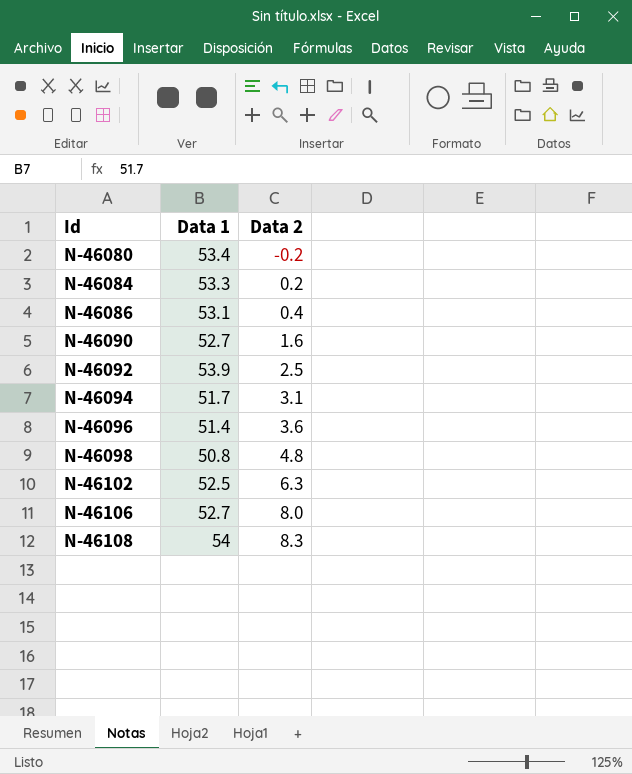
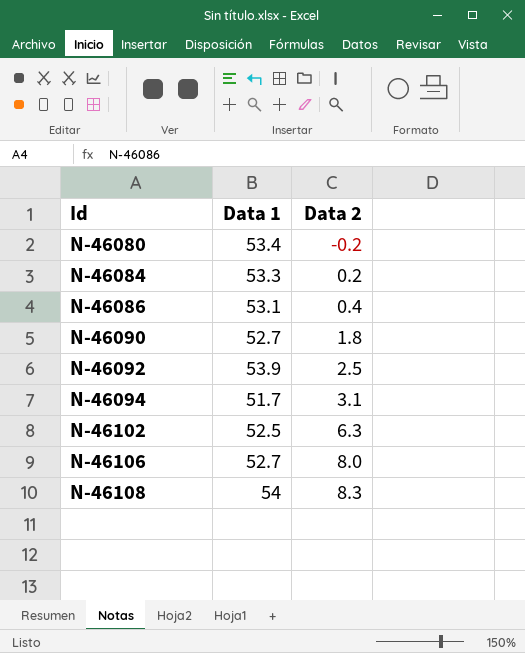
row N-46096: 51.4 | 3.6 -> none
row N-46098: 50.8 | 4.8 -> none
N-46090 | Data 2: 1.6 -> 1.8

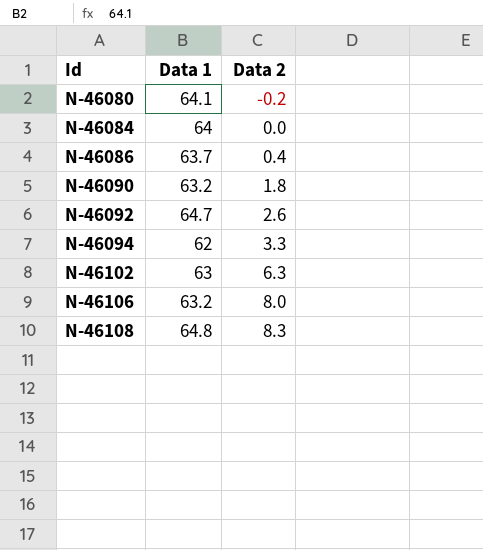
N-46080 | Data 1: 53.4 -> 64.1
N-46084 | Data 1: 53.3 -> 64
N-46084 | Data 2: 0.2 -> 0.0
N-46086 | Data 1: 53.1 -> 63.7
N-46090 | Data 1: 52.7 -> 63.2
N-46092 | Data 1: 53.9 -> 64.7
N-46092 | Data 2: 2.5 -> 2.6
N-46094 | Data 1: 51.7 -> 62
N-46094 | Data 2: 3.1 -> 3.3
N-46102 | Data 1: 52.5 -> 63
N-46106 | Data 1: 52.7 -> 63.2
N-46108 | Data 1: 54 -> 64.8

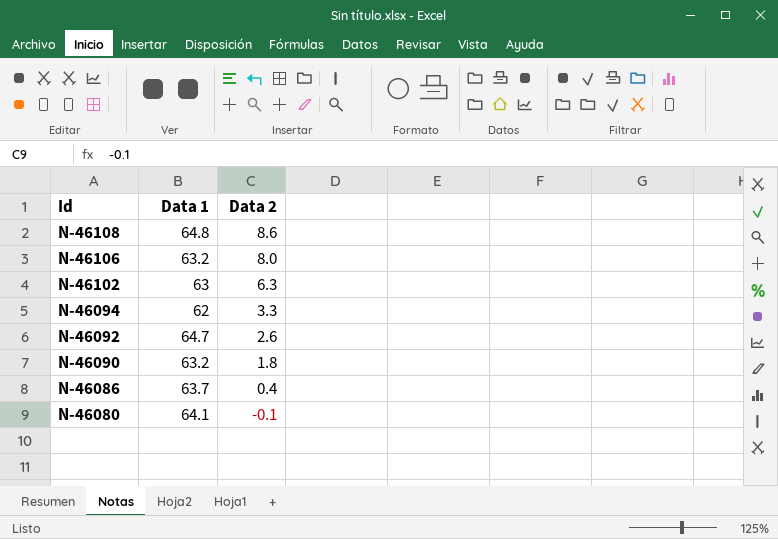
row order: Id ascending -> Id descending
row N-46084: 64 | 0.0 -> none
N-46108 | Data 2: 8.3 -> 8.6
N-46080 | Data 2: -0.2 -> -0.1

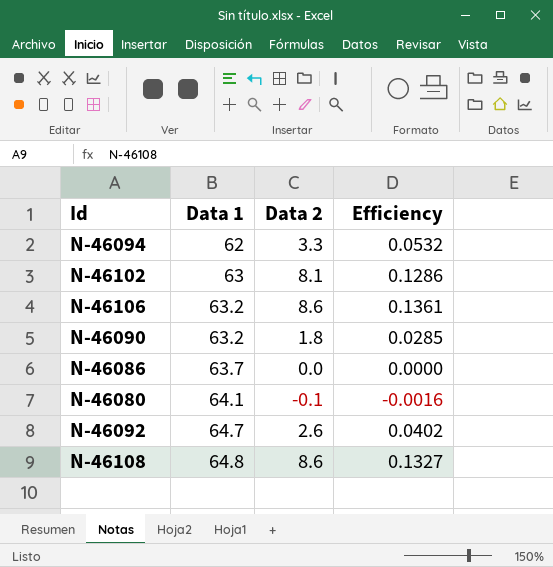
row order: Id descending -> Data 1 ascending
column Efficiency | formula: none -> [Data 2] / [Data 1]
N-46102 | Data 2: 6.3 -> 8.1
N-46106 | Data 2: 8.0 -> 8.6
N-46086 | Data 2: 0.4 -> 0.0

